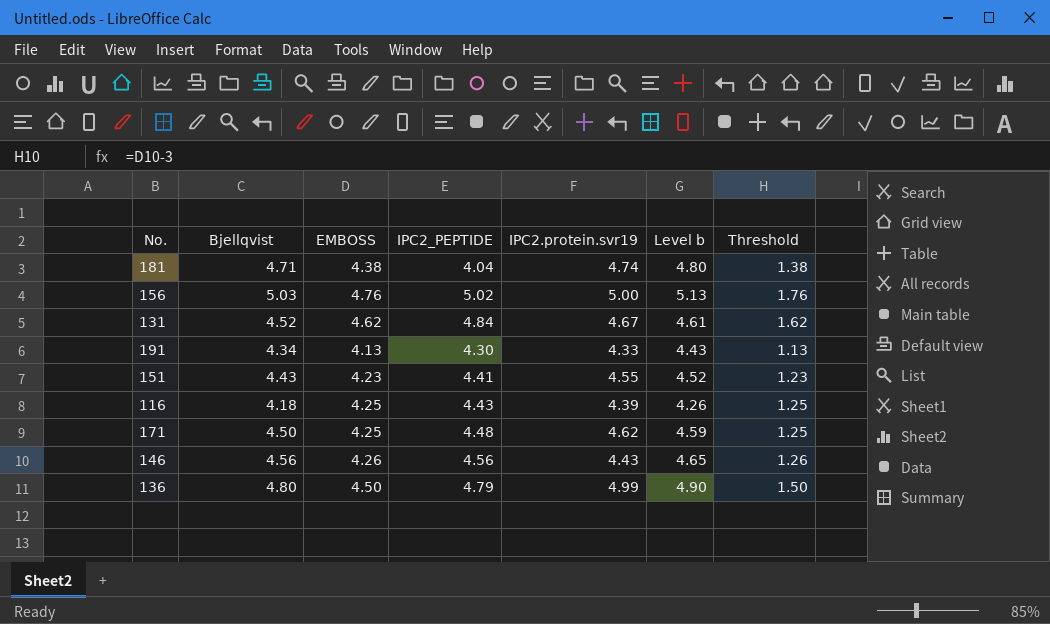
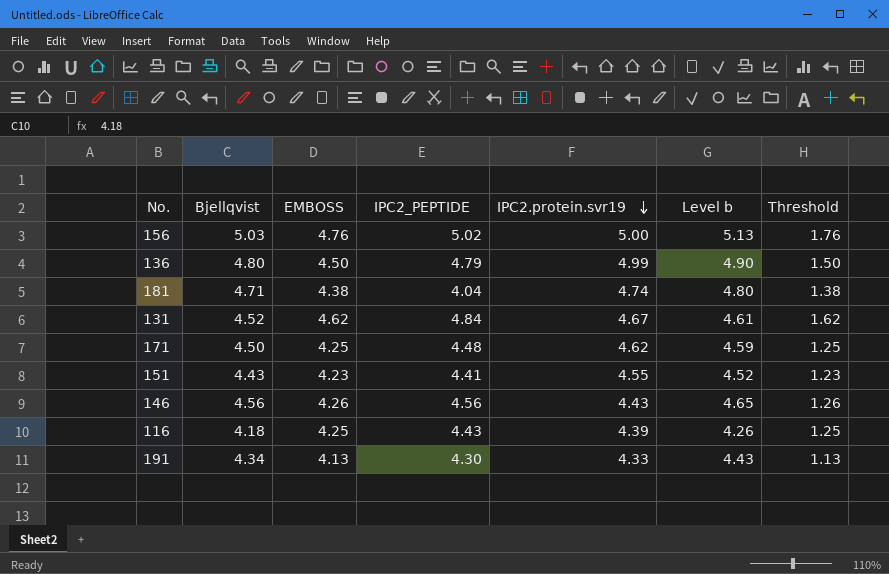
row order: none -> IPC2.protein.svr19 descending

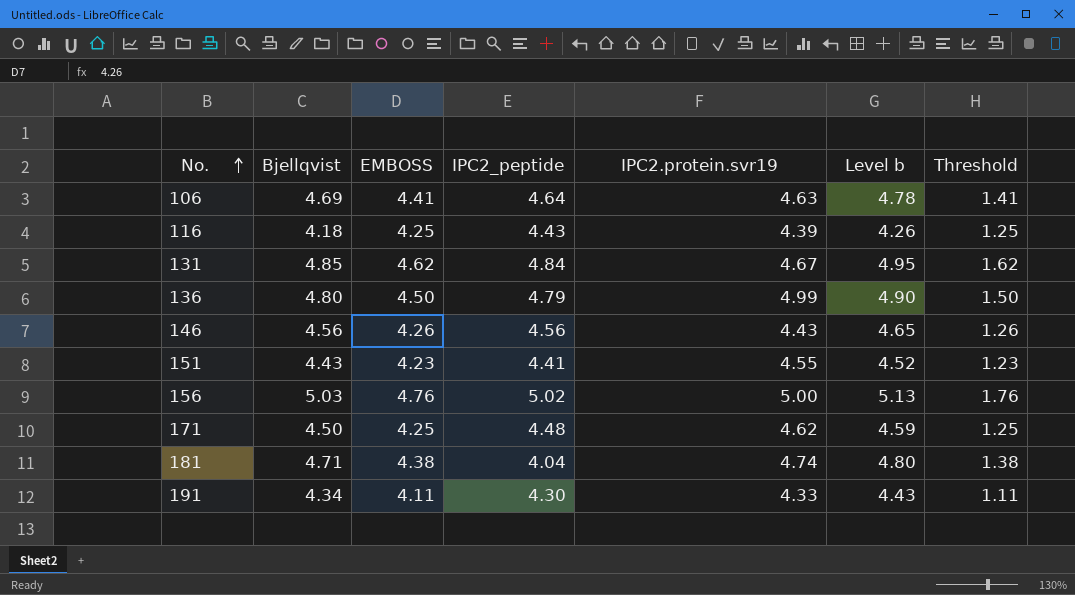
row order: IPC2.protein.svr19 descending -> No. ascending
column name: IPC2_PEPTIDE -> IPC2_peptide
row 106: none -> 4.69 | 4.41 | 4.64 | 4.63 | 4.78 | 1.41
131 | Bjellqvist: 4.52 -> 4.85
131 | Level b: 4.61 -> 4.95
191 | EMBOSS: 4.13 -> 4.11
191 | Threshold: 1.13 -> 1.11

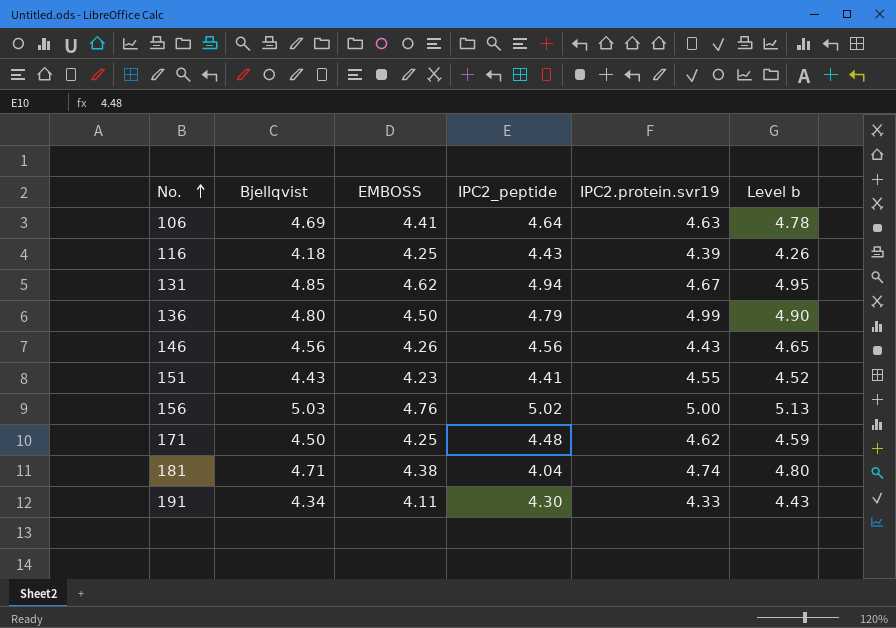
column Threshold | formula: [EMBOSS] - 3 -> none
131 | IPC2_peptide: 4.84 -> 4.94

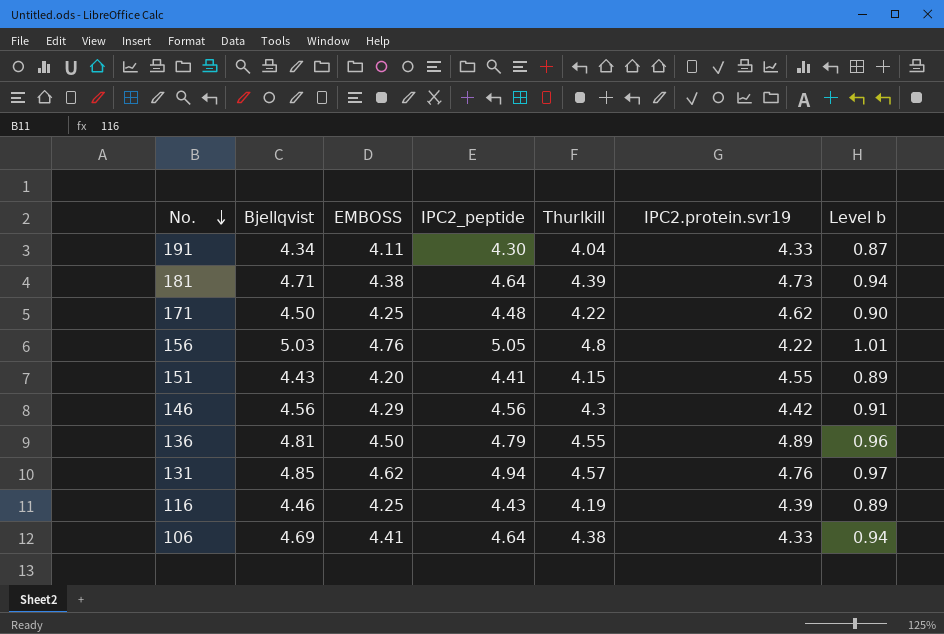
row order: No. ascending -> No. descending
column Thurlkill | position: none -> 5
column Level b | formula: [Bjellqvist] * 1.02 -> [Bjellqvist] * 0.2
181 | IPC2_peptide: 4.04 -> 4.64
181 | IPC2.protein.svr19: 4.74 -> 4.73
156 | IPC2_peptide: 5.02 -> 5.05
156 | IPC2.protein.svr19: 5.00 -> 4.22
151 | EMBOSS: 4.23 -> 4.20
146 | EMBOSS: 4.26 -> 4.29
146 | IPC2.protein.svr19: 4.43 -> 4.42
136 | Bjellqvist: 4.80 -> 4.81
136 | IPC2.protein.svr19: 4.99 -> 4.89
131 | IPC2.protein.svr19: 4.67 -> 4.76
116 | Bjellqvist: 4.18 -> 4.46
106 | IPC2.protein.svr19: 4.63 -> 4.33

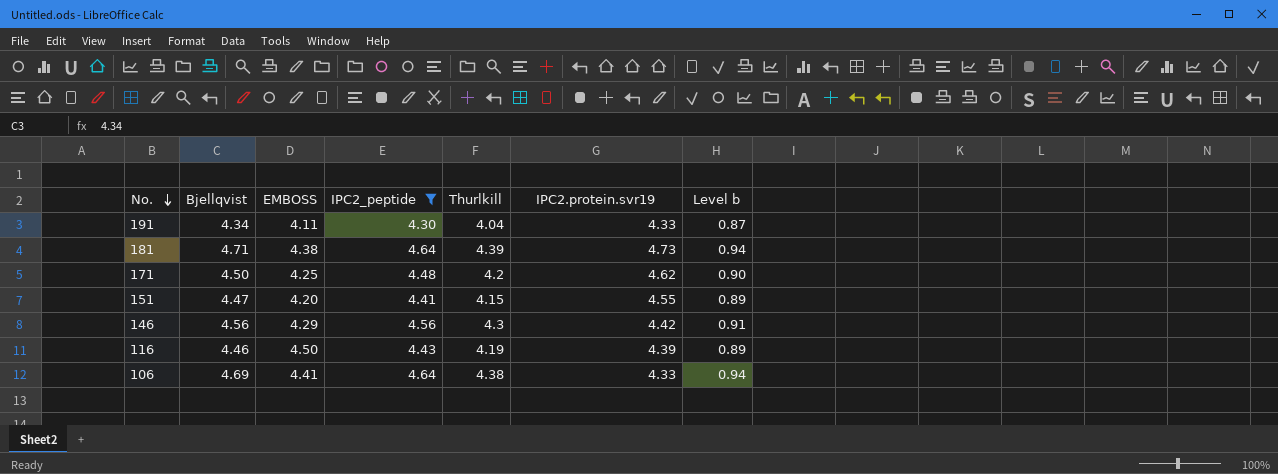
filter: none -> IPC2_peptide <= 4.64
171 | Thurlkill: 4.22 -> 4.2
151 | Bjellqvist: 4.43 -> 4.47
116 | EMBOSS: 4.25 -> 4.50

